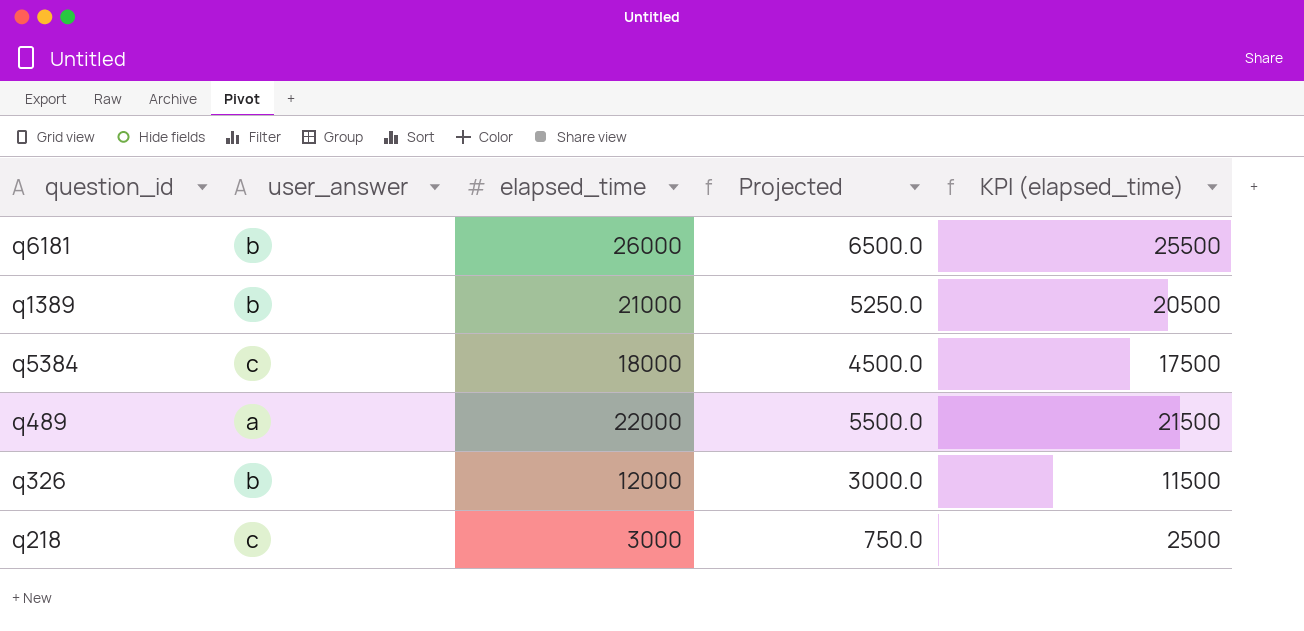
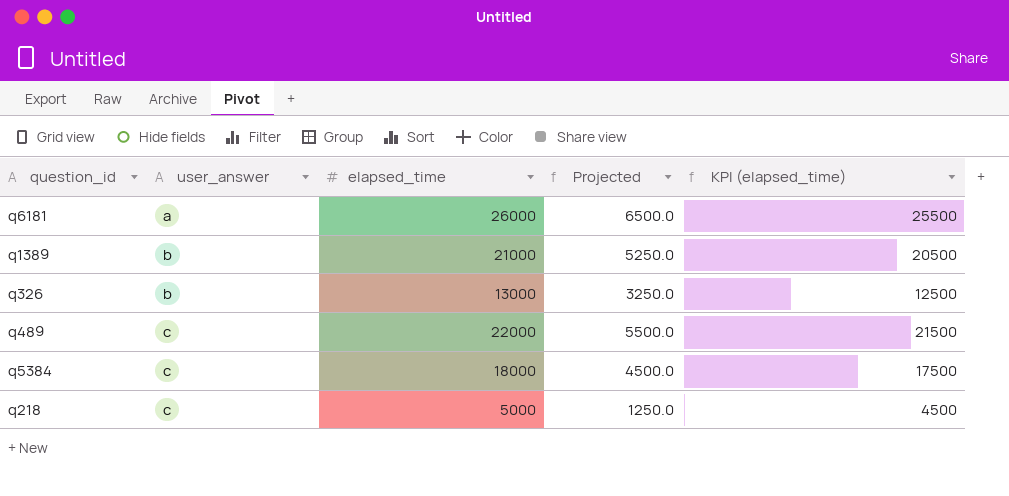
row order: none -> user_answer ascending
q6181 | user_answer: b -> a
q326 | elapsed_time: 12000 -> 13000
q326 | Projected: 3000.0 -> 3250.0
q326 | KPI (elapsed_time): 11500 -> 12500
q489 | user_answer: a -> c
q218 | elapsed_time: 3000 -> 5000
q218 | Projected: 750.0 -> 1250.0
q218 | KPI (elapsed_time): 2500 -> 4500

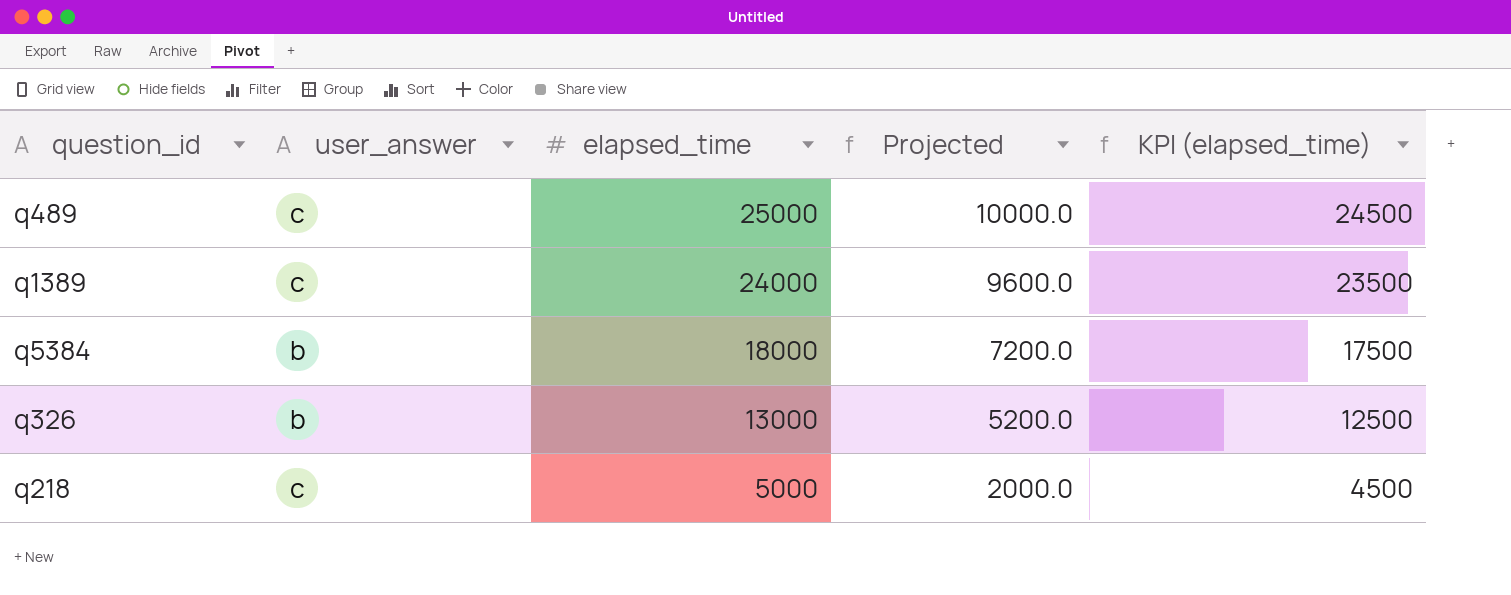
row order: user_answer ascending -> elapsed_time descending
column Projected | formula: [elapsed_time] * 0.25 -> [elapsed_time] * 0.4
row q6181: a | 26000 | 6500.0 | 25500 -> none
q489 | elapsed_time: 22000 -> 25000
q489 | KPI (elapsed_time): 21500 -> 24500
q1389 | user_answer: b -> c
q1389 | elapsed_time: 21000 -> 24000
q1389 | KPI (elapsed_time): 20500 -> 23500
q5384 | user_answer: c -> b

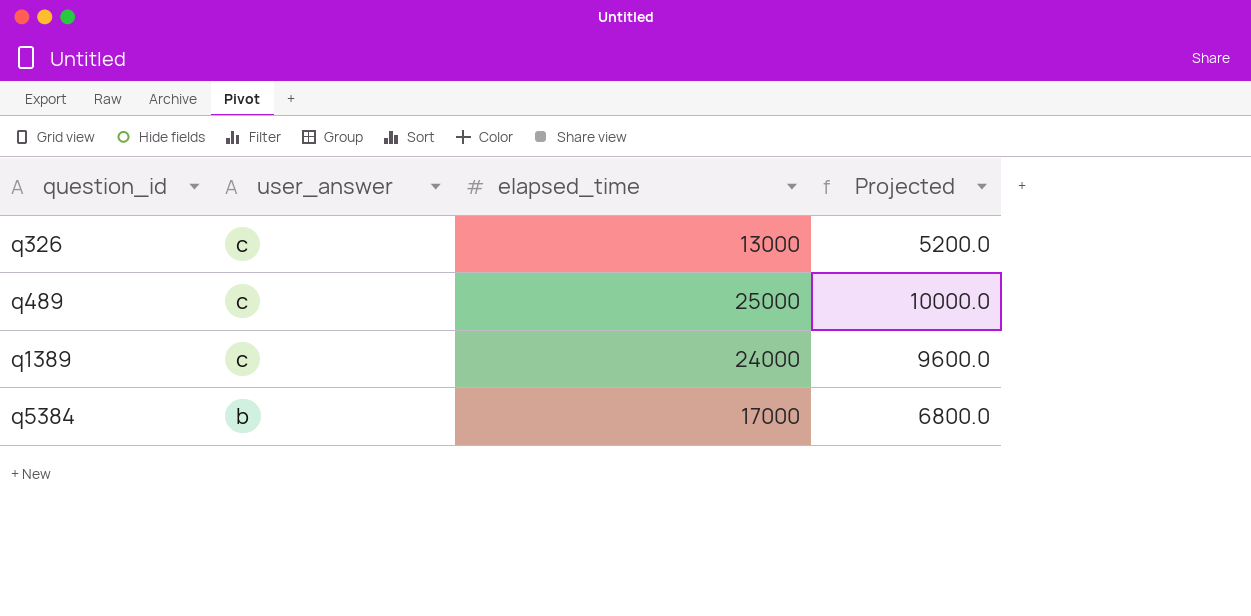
row order: elapsed_time descending -> question_id ascending
column KPI (elapsed_time) | formula: [elapsed_time] - 500 -> none
row q218: c | 5000 | 2000.0 | 4500 -> none
q326 | user_answer: b -> c
q5384 | elapsed_time: 18000 -> 17000
q5384 | Projected: 7200.0 -> 6800.0

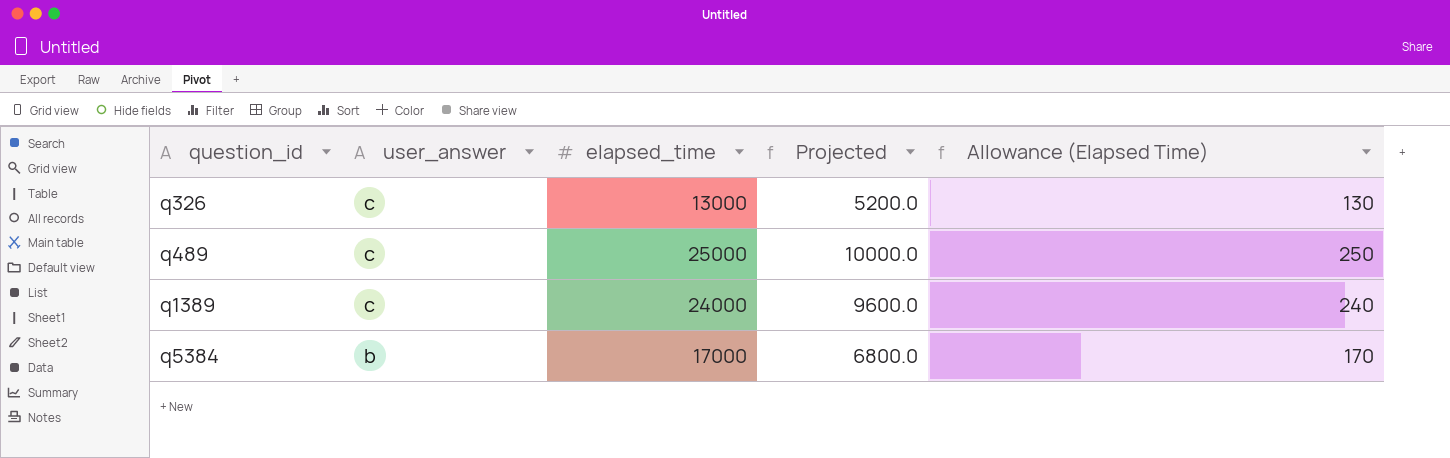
column Allowance (Elapsed Time) | formula: none -> [elapsed_time] * 0.01

